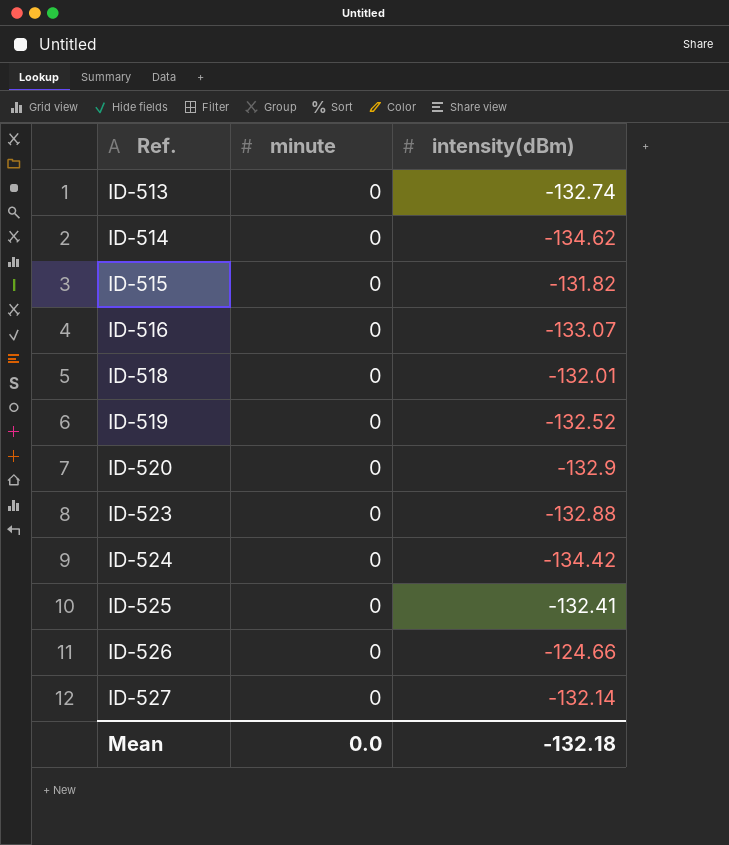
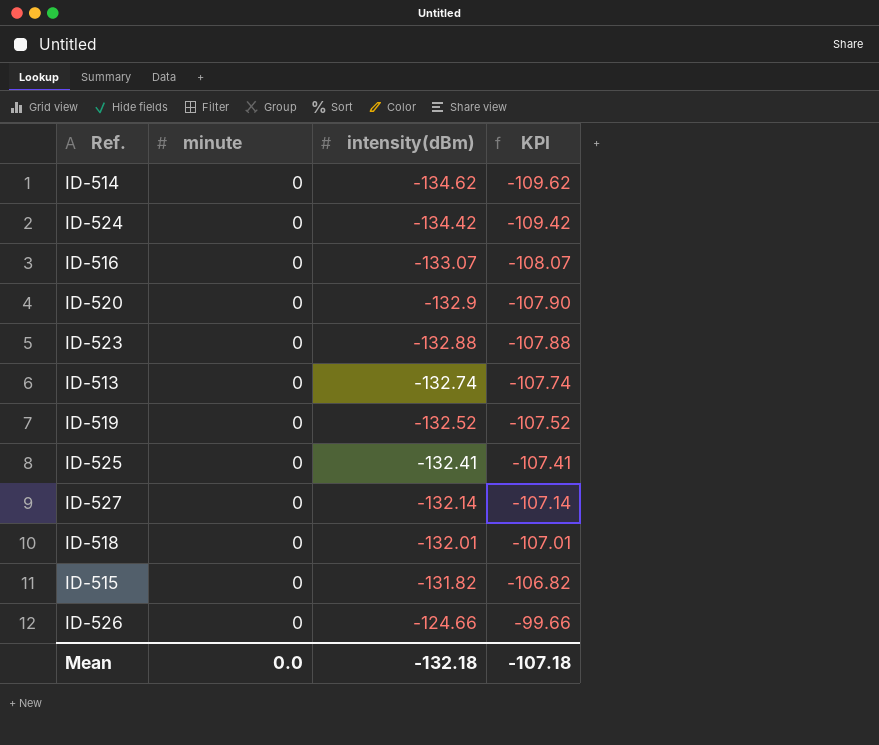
row order: Ref. ascending -> intensity(dBm) ascending
column KPI | formula: none -> [intensity(dBm)] + 25

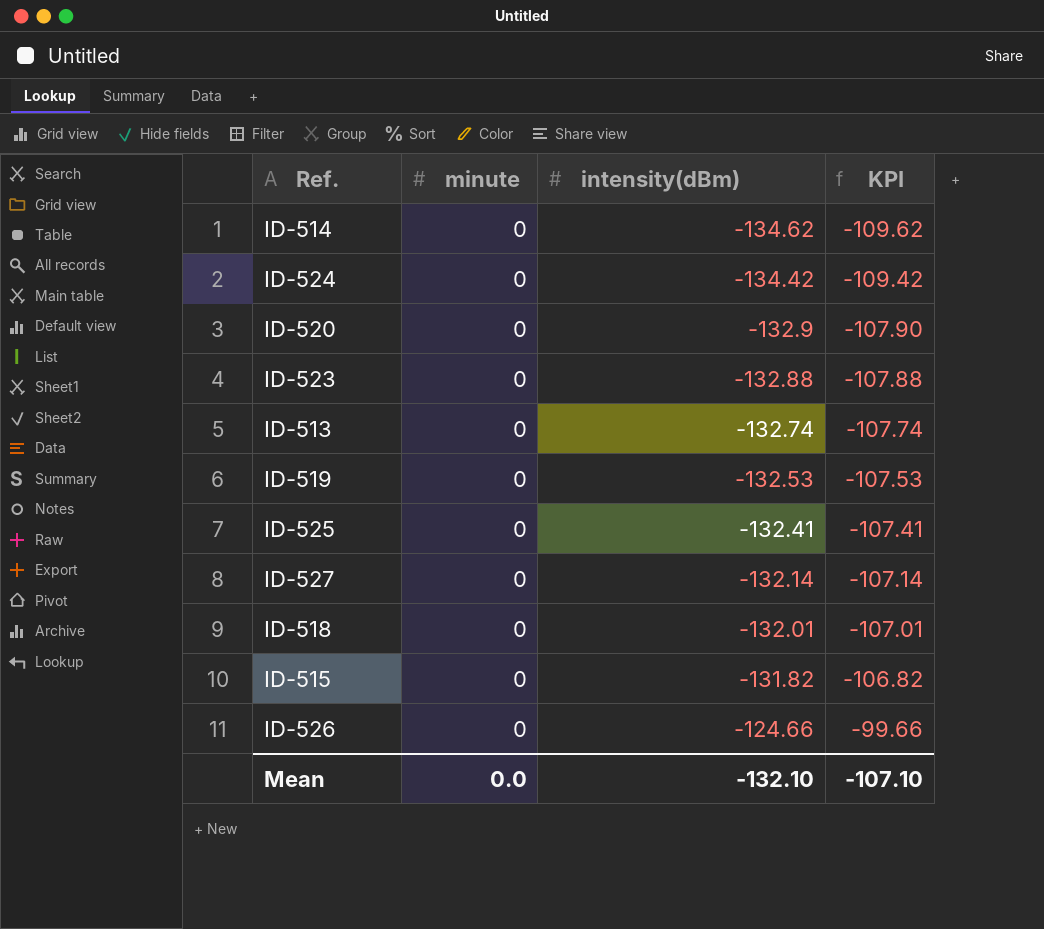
row ID-516: 0 | -133.07 | -108.07 -> none
ID-519 | intensity(dBm): -132.52 -> -132.53
ID-519 | KPI: -107.52 -> -107.53
Mean | intensity(dBm): -132.18 -> -132.10
Mean | KPI: -107.18 -> -107.10

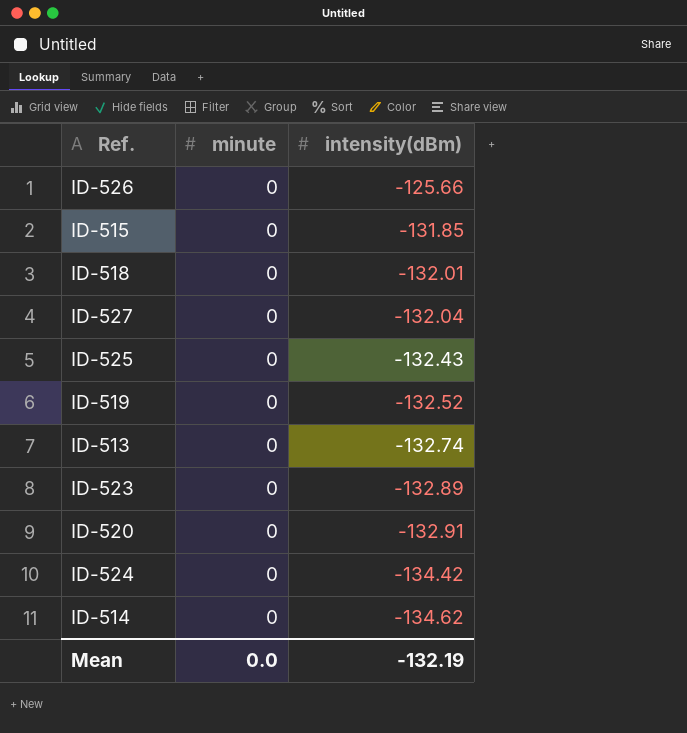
row order: intensity(dBm) ascending -> intensity(dBm) descending
column KPI | formula: [intensity(dBm)] + 25 -> none
ID-526 | intensity(dBm): -124.66 -> -125.66
ID-515 | intensity(dBm): -131.82 -> -131.85
ID-527 | intensity(dBm): -132.14 -> -132.04
ID-525 | intensity(dBm): -132.41 -> -132.43
ID-519 | intensity(dBm): -132.53 -> -132.52
ID-523 | intensity(dBm): -132.88 -> -132.89
ID-520 | intensity(dBm): -132.9 -> -132.91
Mean | intensity(dBm): -132.10 -> -132.19

